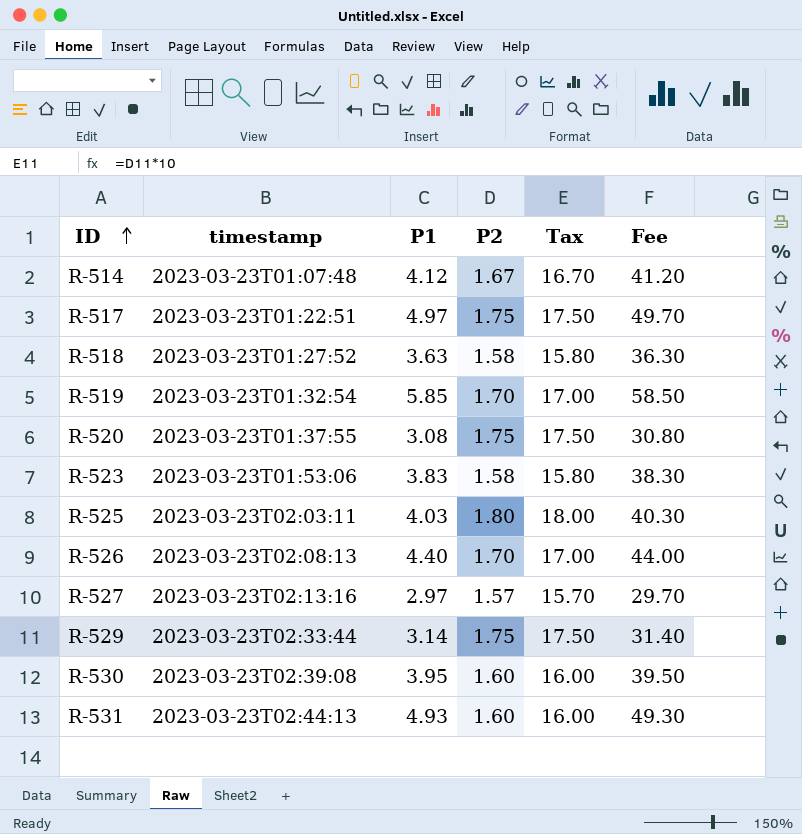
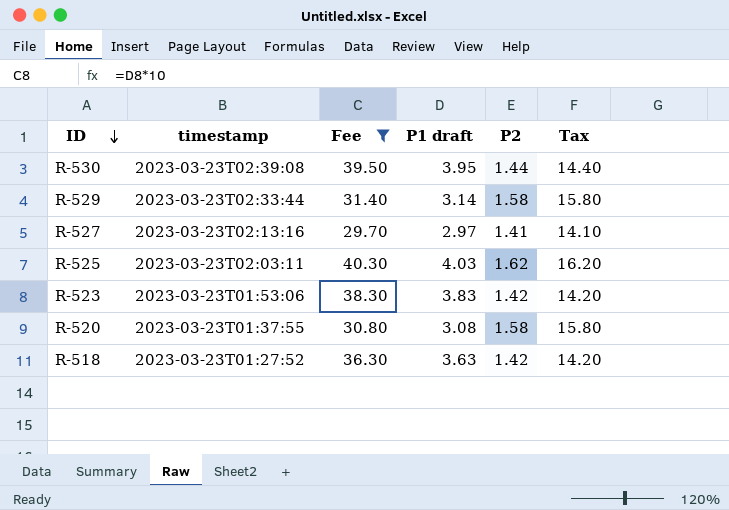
filter: none -> Fee <= 40.30
row order: ID ascending -> ID descending
column Fee | position: 6 -> 3
column name: P1 -> P1 draft
R-530 | P2: 1.60 -> 1.44
R-530 | Tax: 16.00 -> 14.40
R-529 | P2: 1.75 -> 1.58
R-529 | Tax: 17.50 -> 15.80
R-527 | P2: 1.57 -> 1.41
R-527 | Tax: 15.70 -> 14.10
R-525 | P2: 1.80 -> 1.62
R-525 | Tax: 18.00 -> 16.20
R-523 | P2: 1.58 -> 1.42
R-523 | Tax: 15.80 -> 14.20
R-520 | P2: 1.75 -> 1.58
R-520 | Tax: 17.50 -> 15.80
R-518 | P2: 1.58 -> 1.42
R-518 | Tax: 15.80 -> 14.20

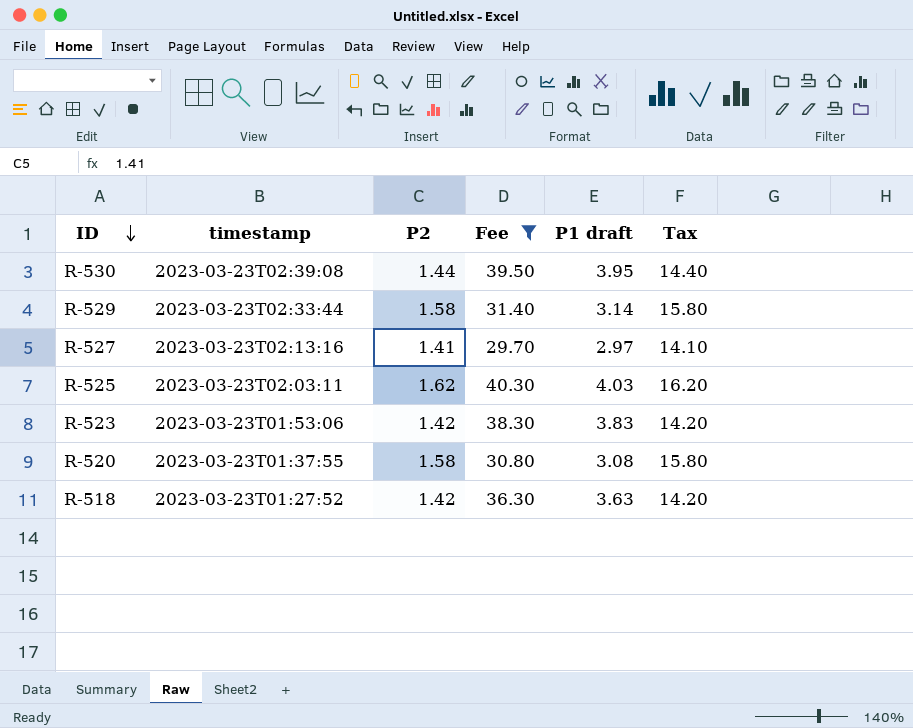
column P2 | position: 5 -> 3

